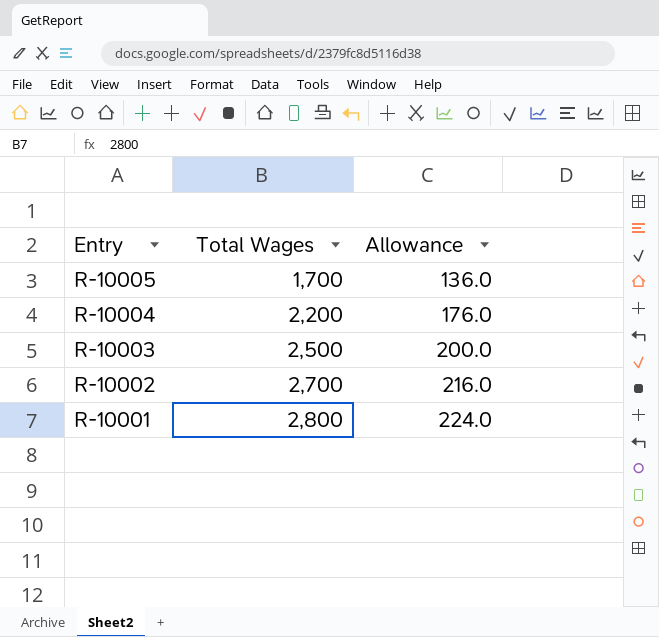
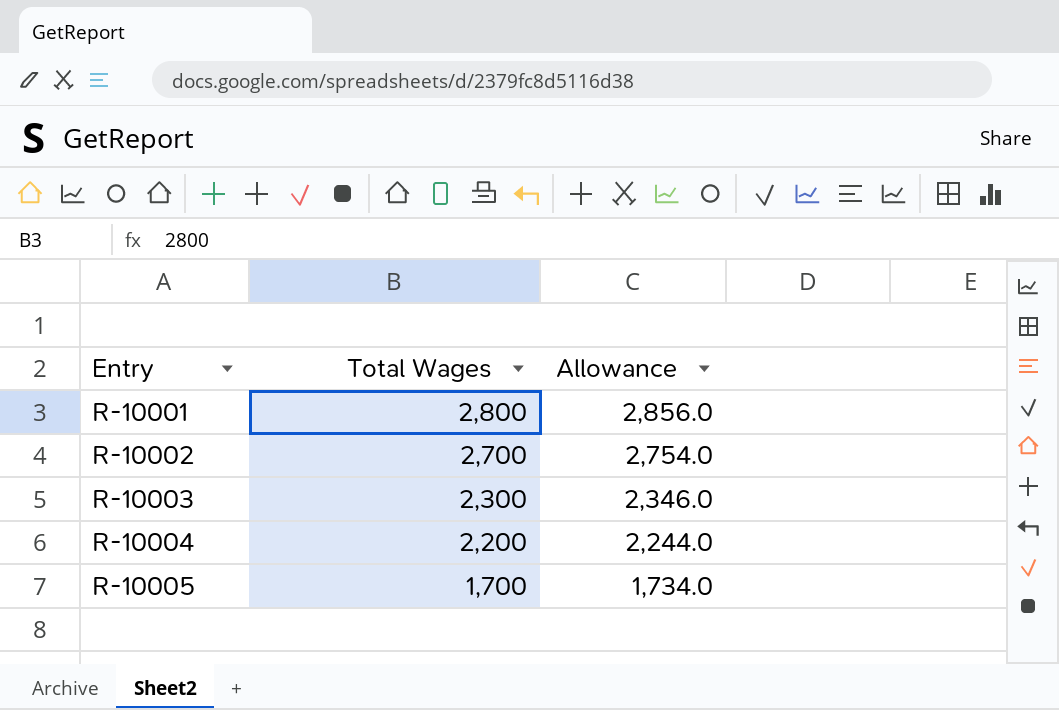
row order: Entry descending -> Entry ascending
column Allowance | formula: [Total Wages] * 0.08 -> [Total Wages] * 1.02
R-10003 | Total Wages: 2,500 -> 2,300

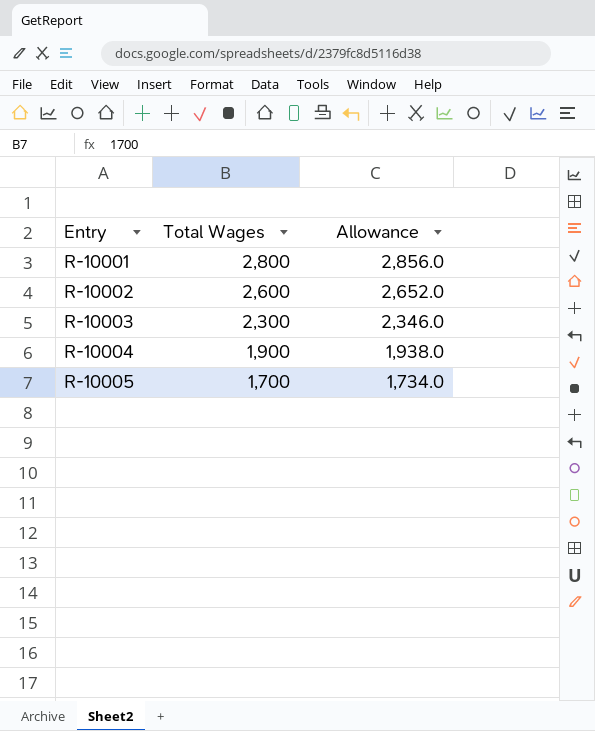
R-10002 | Total Wages: 2,700 -> 2,600
R-10002 | Allowance: 2,754.0 -> 2,652.0
R-10004 | Total Wages: 2,200 -> 1,900
R-10004 | Allowance: 2,244.0 -> 1,938.0

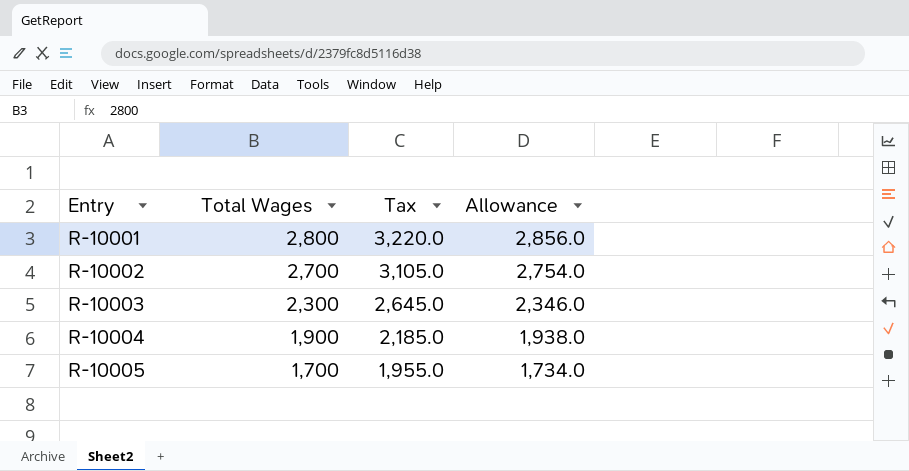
column Tax | formula: none -> [Total Wages] * 1.15
R-10002 | Total Wages: 2,600 -> 2,700
R-10002 | Allowance: 2,652.0 -> 2,754.0

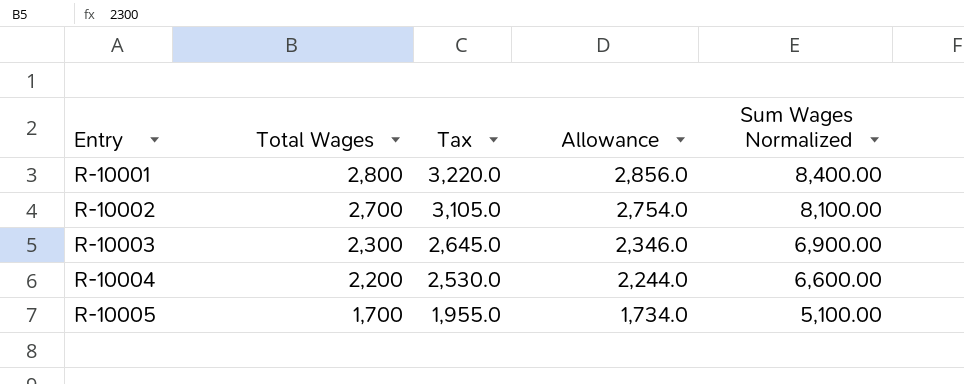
column Sum Wages Normalized | formula: none -> [Total Wages] * 3
R-10004 | Total Wages: 1,900 -> 2,200
R-10004 | Tax: 2,185.0 -> 2,530.0
R-10004 | Allowance: 1,938.0 -> 2,244.0

